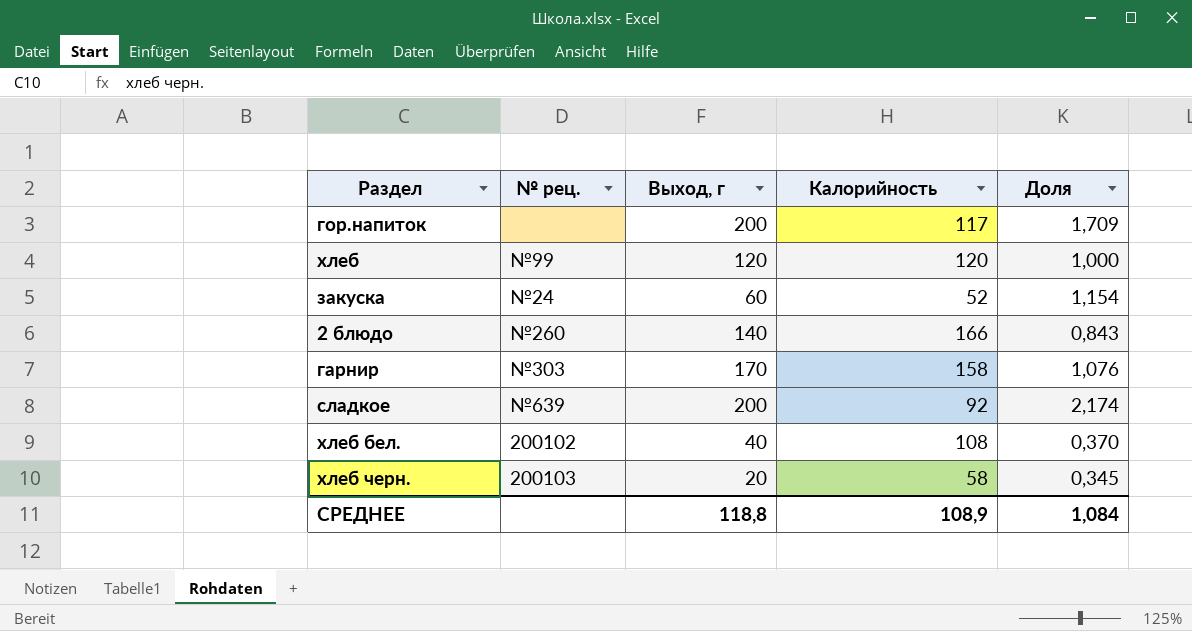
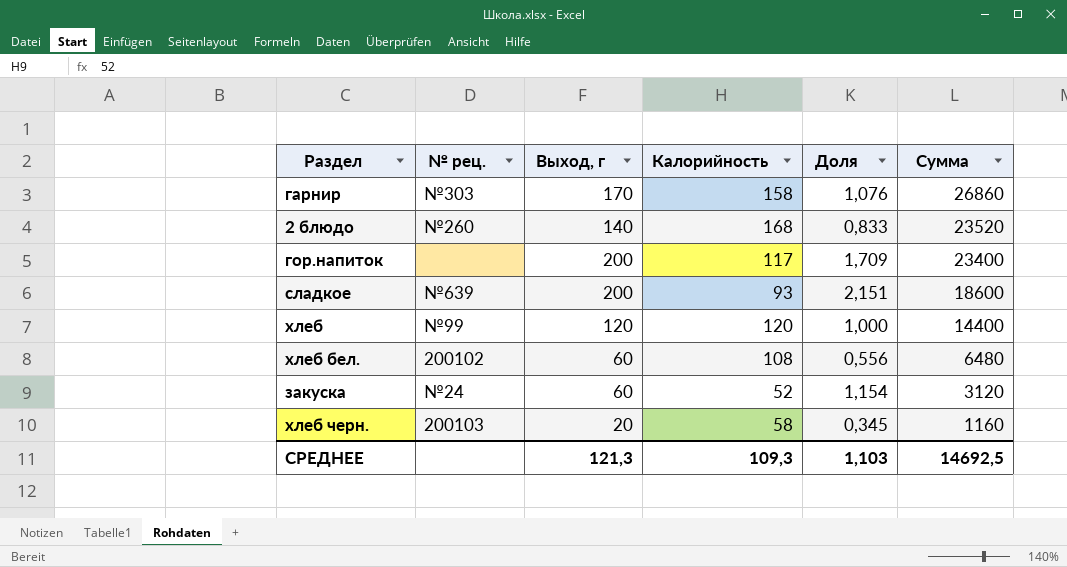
row order: none -> Сумма descending
column Сумма | formula: none -> [Выход, г] * [Калорийность]
2 блюдо | Калорийность: 166 -> 168
2 блюдо | Доля: 0,843 -> 0,833
сладкое | Калорийность: 92 -> 93
сладкое | Доля: 2,174 -> 2,151
хлеб бел. | Выход, г: 40 -> 60
хлеб бел. | Доля: 0,370 -> 0,556
СРЕДНЕЕ | Выход, г: 118,8 -> 121,3
СРЕДНЕЕ | Калорийность: 108,9 -> 109,3
СРЕДНЕЕ | Доля: 1,084 -> 1,103

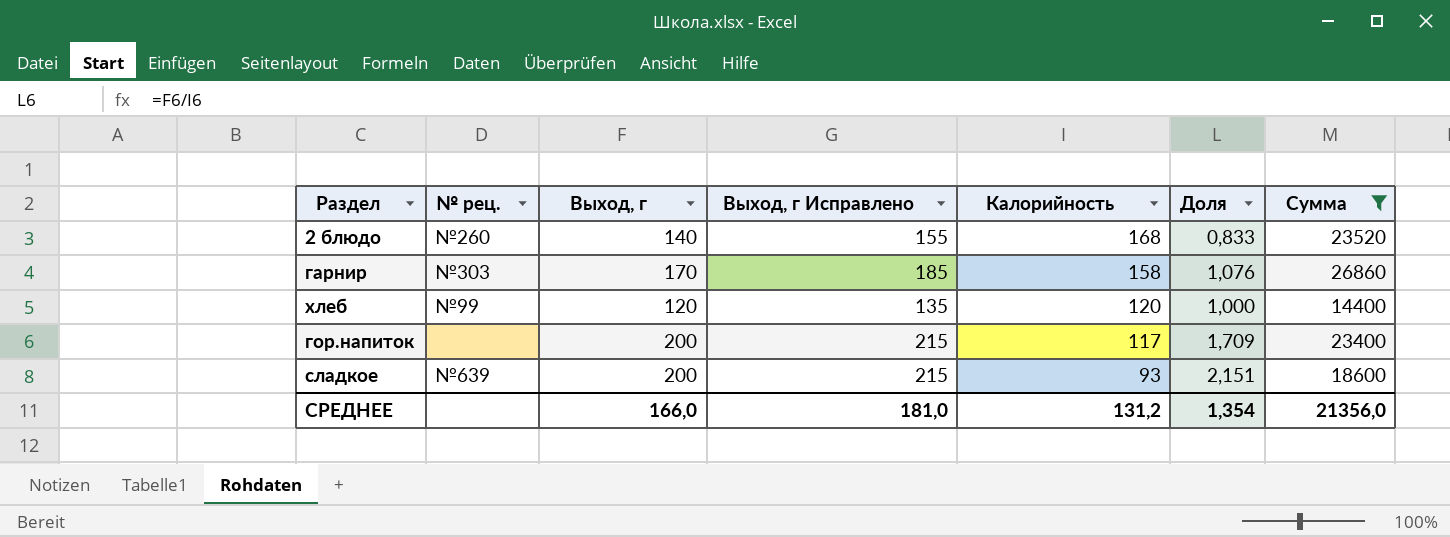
filter: none -> Сумма >= 14400
row order: Сумма descending -> Калорийность descending
column Выход, г Исправлено | formula: none -> [Выход, г] + 15
СРЕДНЕЕ | Выход, г: 121,3 -> 166,0
СРЕДНЕЕ | Калорийность: 109,3 -> 131,2
СРЕДНЕЕ | Доля: 1,103 -> 1,354
СРЕДНЕЕ | Сумма: 14692,5 -> 21356,0

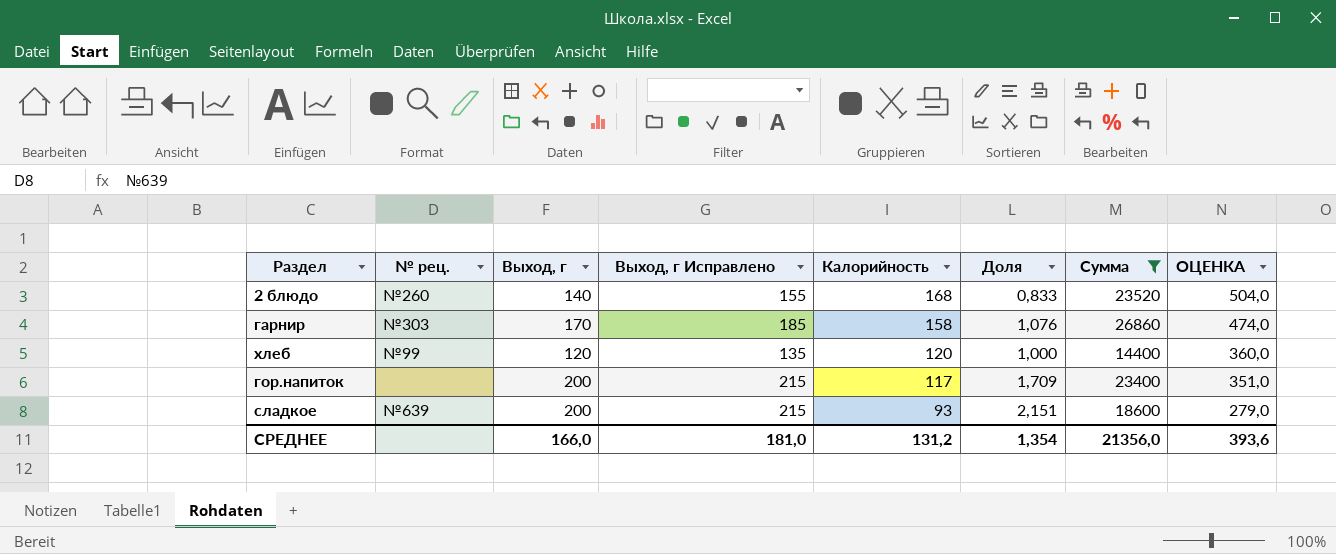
column ОЦЕНКА | formula: none -> [Калорийность] * 3

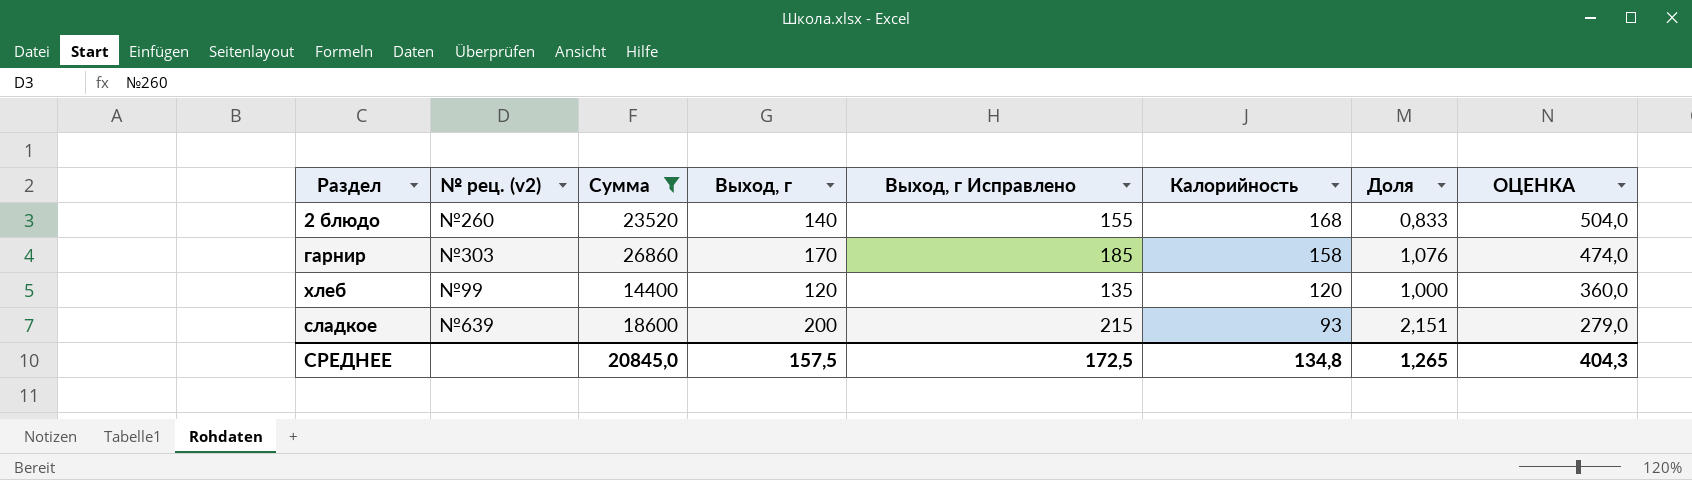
column name: № рец. -> № рец. (v2)
column Сумма | position: 7 -> 3
row гор.напиток: none | 200 | 215 | 117 | 1,709 | 23400 | 351,0 -> none
СРЕДНЕЕ | Сумма: 21356,0 -> 20845,0
СРЕДНЕЕ | Выход, г: 166,0 -> 157,5
СРЕДНЕЕ | Выход, г Исправлено: 181,0 -> 172,5
СРЕДНЕЕ | Калорийность: 131,2 -> 134,8
СРЕДНЕЕ | Доля: 1,354 -> 1,265
СРЕДНЕЕ | ОЦЕНКА: 393,6 -> 404,3

